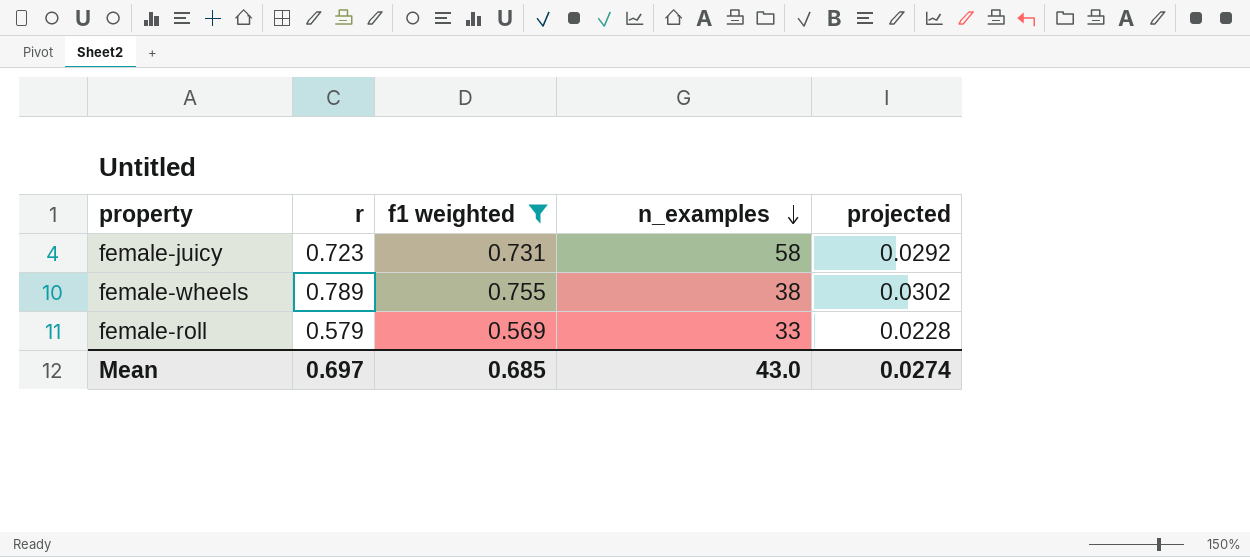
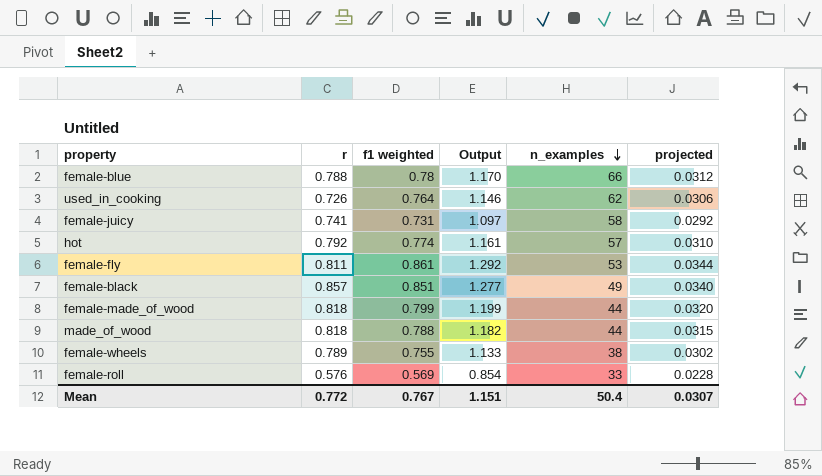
filter: f1 weighted <= 0.755 -> none
column Output | formula: none -> [f1 weighted] * 1.5
female-juicy | r: 0.723 -> 0.741
female-roll | r: 0.579 -> 0.576
Mean | r: 0.697 -> 0.772
Mean | f1 weighted: 0.685 -> 0.767
Mean | n_examples: 43.0 -> 50.4
Mean | projected: 0.0274 -> 0.0307

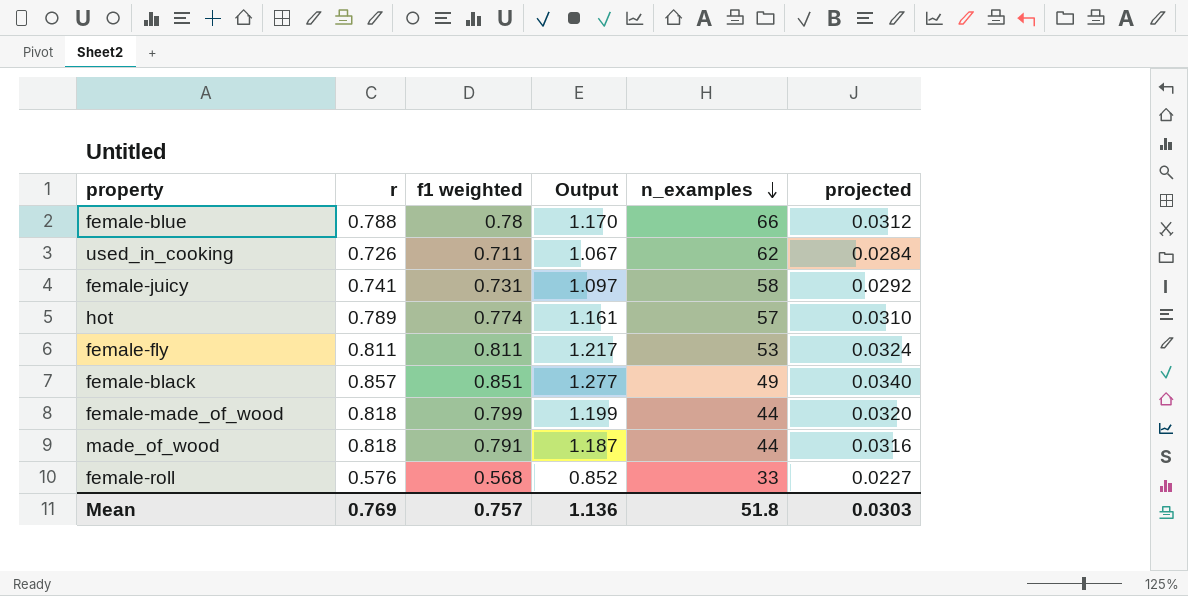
row female-wheels: 0.789 | 0.755 | 1.133 | 38 | 0.0302 -> none
used_in_cooking | f1 weighted: 0.764 -> 0.711
used_in_cooking | Output: 1.146 -> 1.067
used_in_cooking | projected: 0.0306 -> 0.0284
hot | r: 0.792 -> 0.789
female-fly | f1 weighted: 0.861 -> 0.811
female-fly | Output: 1.292 -> 1.217
female-fly | projected: 0.0344 -> 0.0324
made_of_wood | f1 weighted: 0.788 -> 0.791
made_of_wood | Output: 1.182 -> 1.187
made_of_wood | projected: 0.0315 -> 0.0316
female-roll | f1 weighted: 0.569 -> 0.568
female-roll | Output: 0.854 -> 0.852
female-roll | projected: 0.0228 -> 0.0227
Mean | r: 0.772 -> 0.769
Mean | f1 weighted: 0.767 -> 0.757
Mean | Output: 1.151 -> 1.136
Mean | n_examples: 50.4 -> 51.8
Mean | projected: 0.0307 -> 0.0303

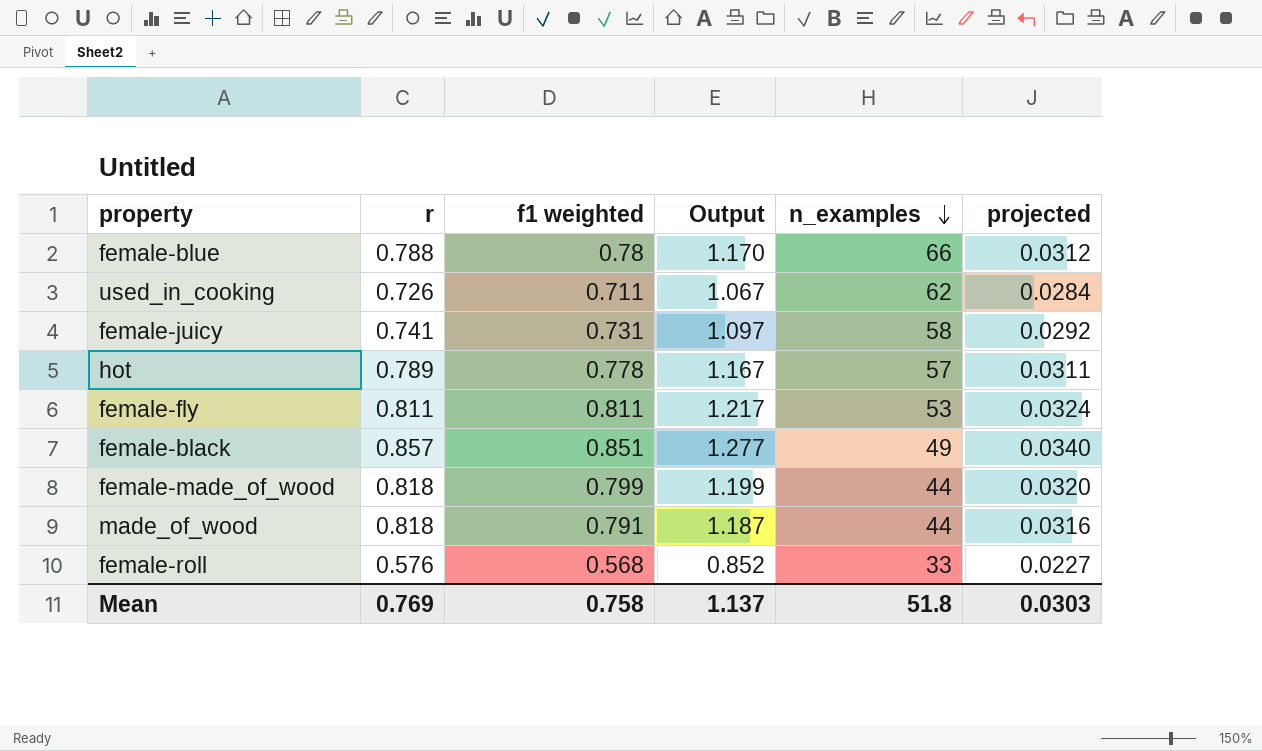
hot | f1 weighted: 0.774 -> 0.778
hot | Output: 1.161 -> 1.167
hot | projected: 0.0310 -> 0.0311
Mean | f1 weighted: 0.757 -> 0.758
Mean | Output: 1.136 -> 1.137

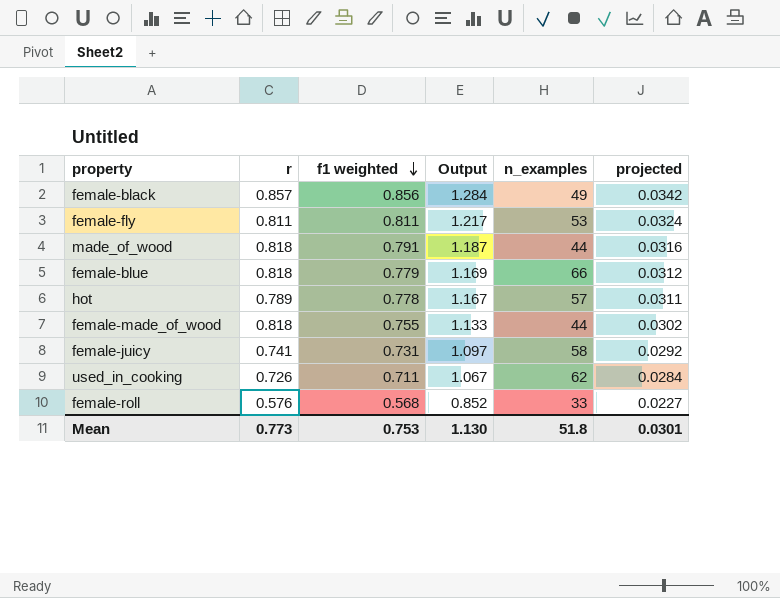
row order: n_examples descending -> f1 weighted descending
female-black | f1 weighted: 0.851 -> 0.856
female-black | Output: 1.277 -> 1.284
female-black | projected: 0.0340 -> 0.0342
female-blue | r: 0.788 -> 0.818
female-blue | f1 weighted: 0.78 -> 0.779
female-blue | Output: 1.170 -> 1.169
female-made_of_wood | f1 weighted: 0.799 -> 0.755
female-made_of_wood | Output: 1.199 -> 1.133
female-made_of_wood | projected: 0.0320 -> 0.0302
Mean | r: 0.769 -> 0.773
Mean | f1 weighted: 0.758 -> 0.753
Mean | Output: 1.137 -> 1.130
Mean | projected: 0.0303 -> 0.0301

